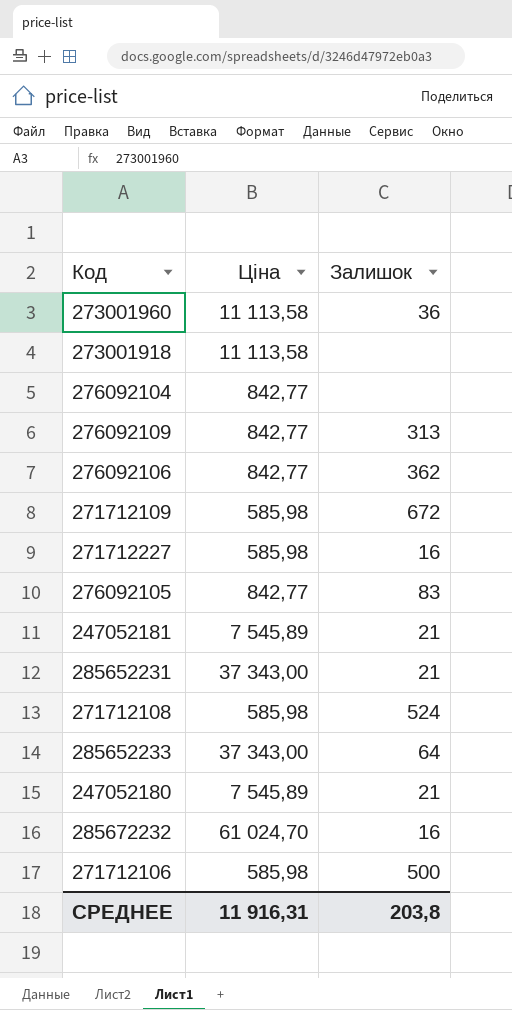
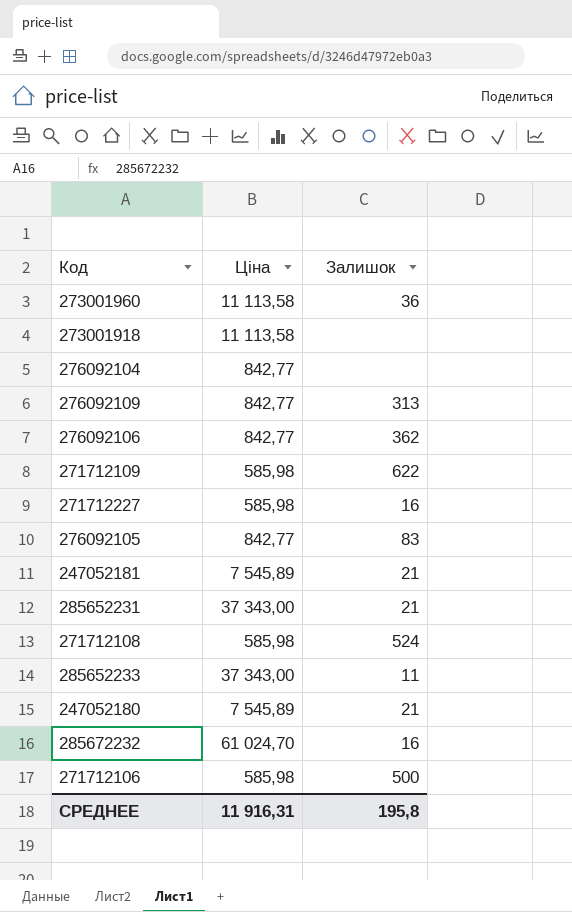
271712109 | Залишок: 672 -> 622
285652233 | Залишок: 64 -> 11
СРЕДНЕЕ | Залишок: 203,8 -> 195,8

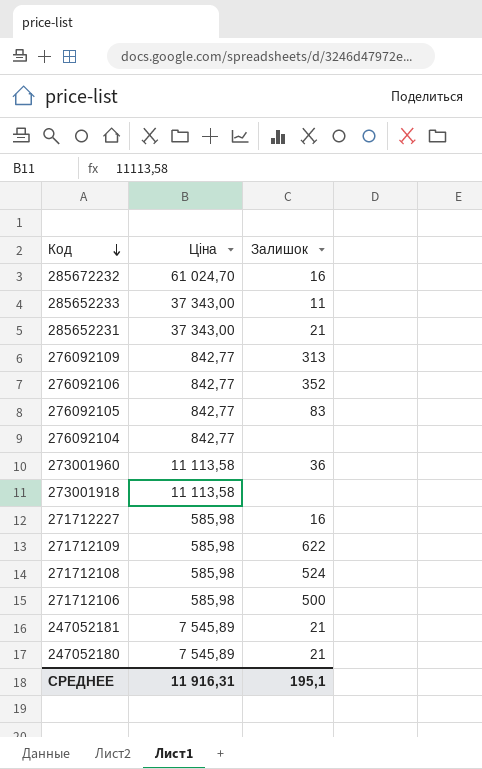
row order: none -> Код descending
276092106 | Залишок: 362 -> 352
СРЕДНЕЕ | Залишок: 195,8 -> 195,1

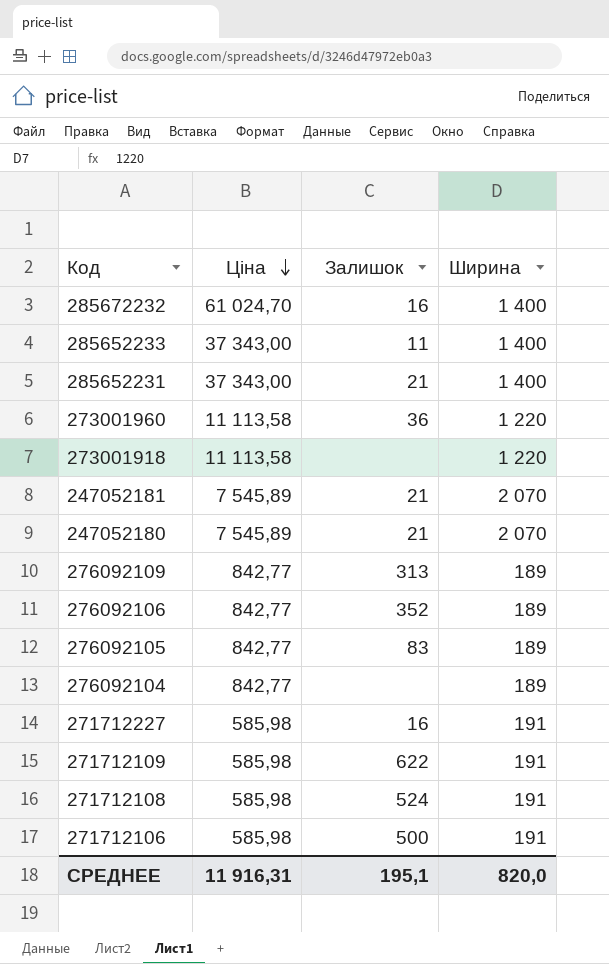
row order: Код descending -> Ціна descending
column Ширина | position: none -> 4

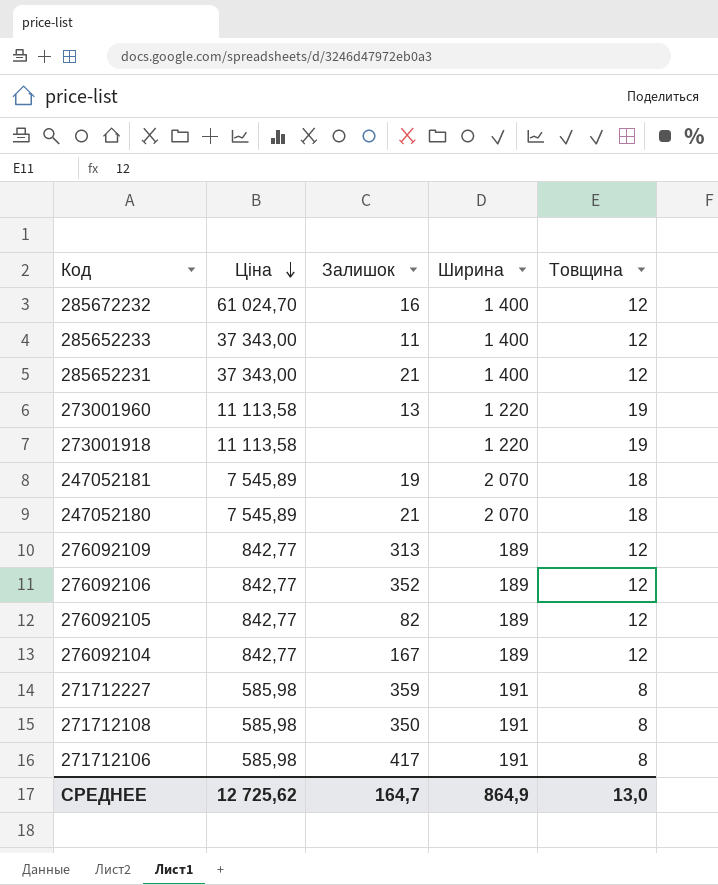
column Товщина | position: none -> 5
row 271712109: 585,98 | 622 | 191 -> none
273001960 | Залишок: 36 -> 13
247052181 | Залишок: 21 -> 19
276092105 | Залишок: 83 -> 82
276092104 | Залишок: none -> 167
271712227 | Залишок: 16 -> 359
271712108 | Залишок: 524 -> 350
271712106 | Залишок: 500 -> 417
СРЕДНЕЕ | Ціна: 11 916,31 -> 12 725,62
СРЕДНЕЕ | Залишок: 195,1 -> 164,7
СРЕДНЕЕ | Ширина: 820,0 -> 864,9

